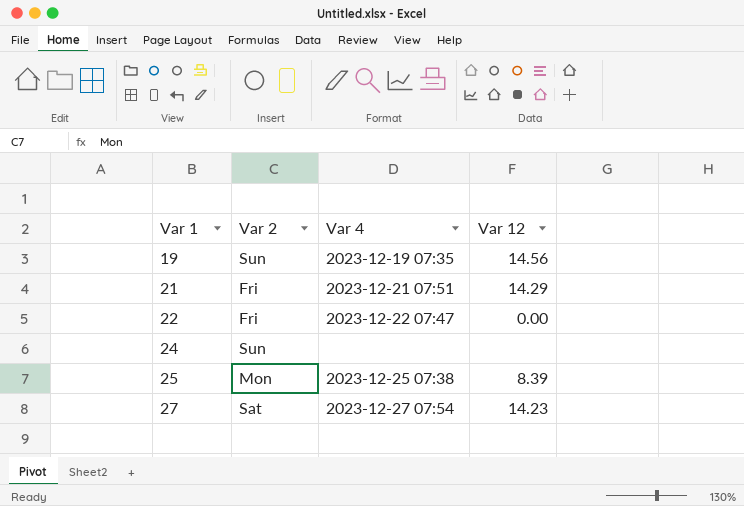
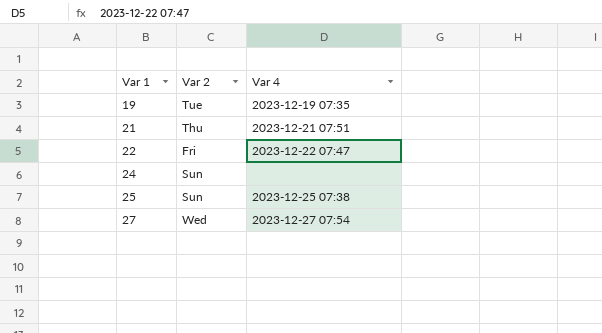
column Var 12 | position: 4 -> none
19 | Var 2: Sun -> Tue
21 | Var 2: Fri -> Thu
25 | Var 2: Mon -> Sun
27 | Var 2: Sat -> Wed

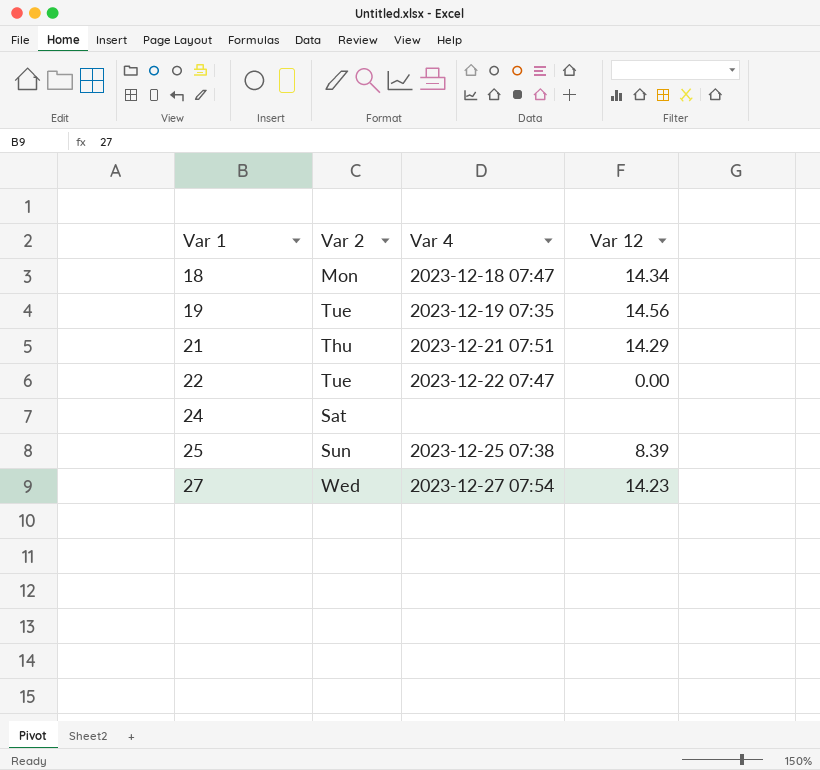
column Var 12 | position: none -> 4
row 18: none -> Mon | 2023-12-18 07:47 | 14.34
22 | Var 2: Fri -> Tue
24 | Var 2: Sun -> Sat

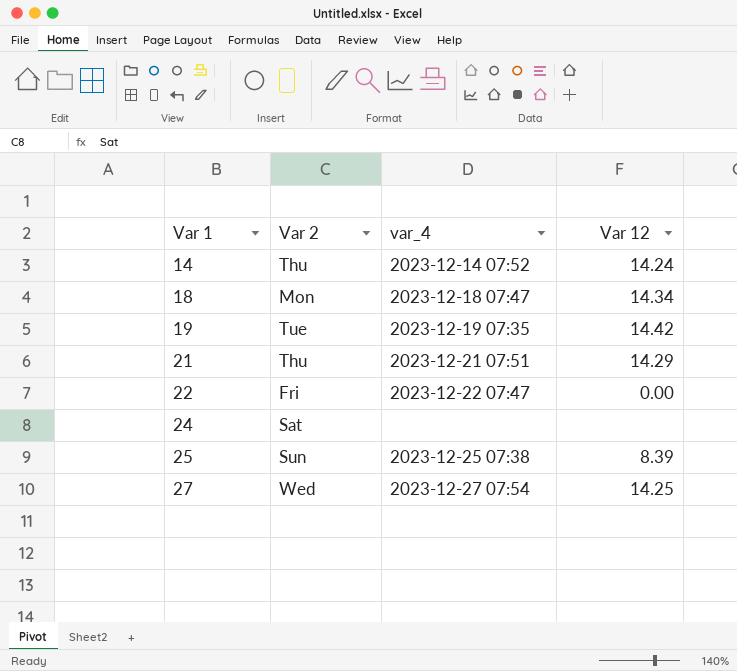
column name: Var 4 -> var_4
row 14: none -> Thu | 2023-12-14 07:52 | 14.24
19 | Var 12: 14.56 -> 14.42
22 | Var 2: Tue -> Fri
27 | Var 12: 14.23 -> 14.25

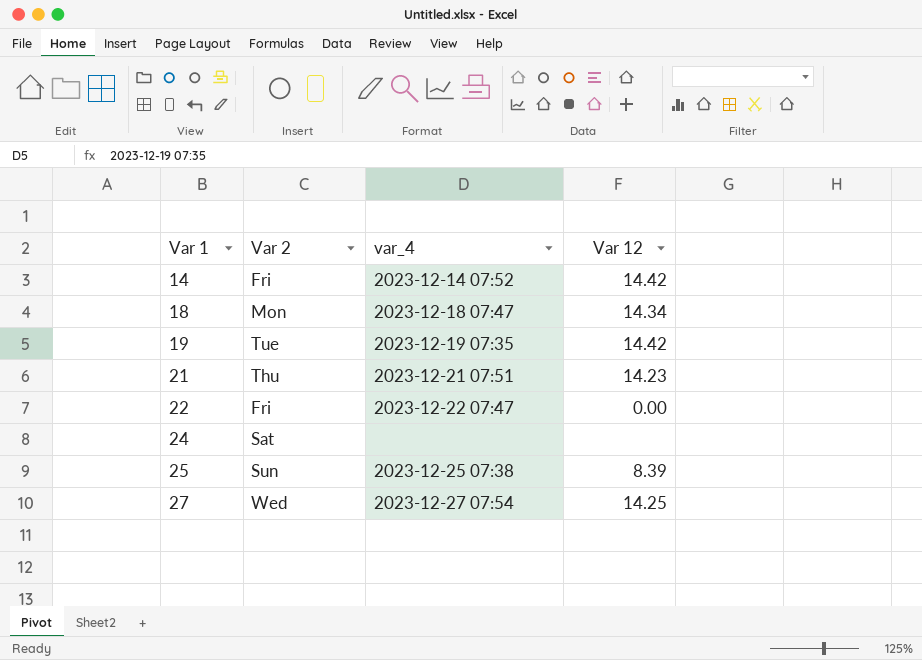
14 | Var 2: Thu -> Fri
14 | Var 12: 14.24 -> 14.42
21 | Var 12: 14.29 -> 14.23

